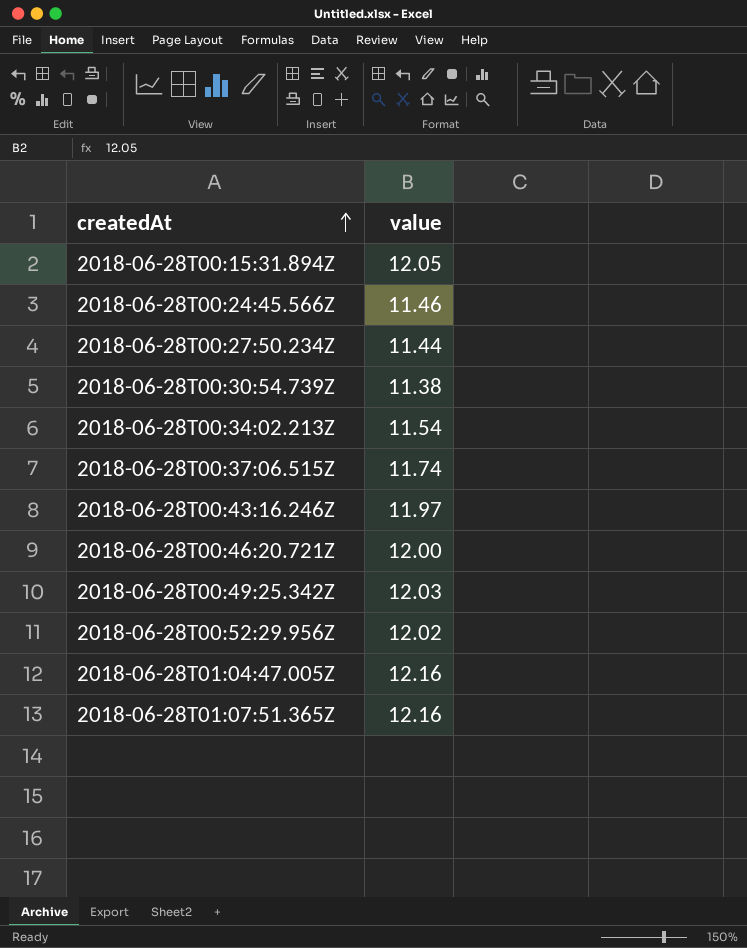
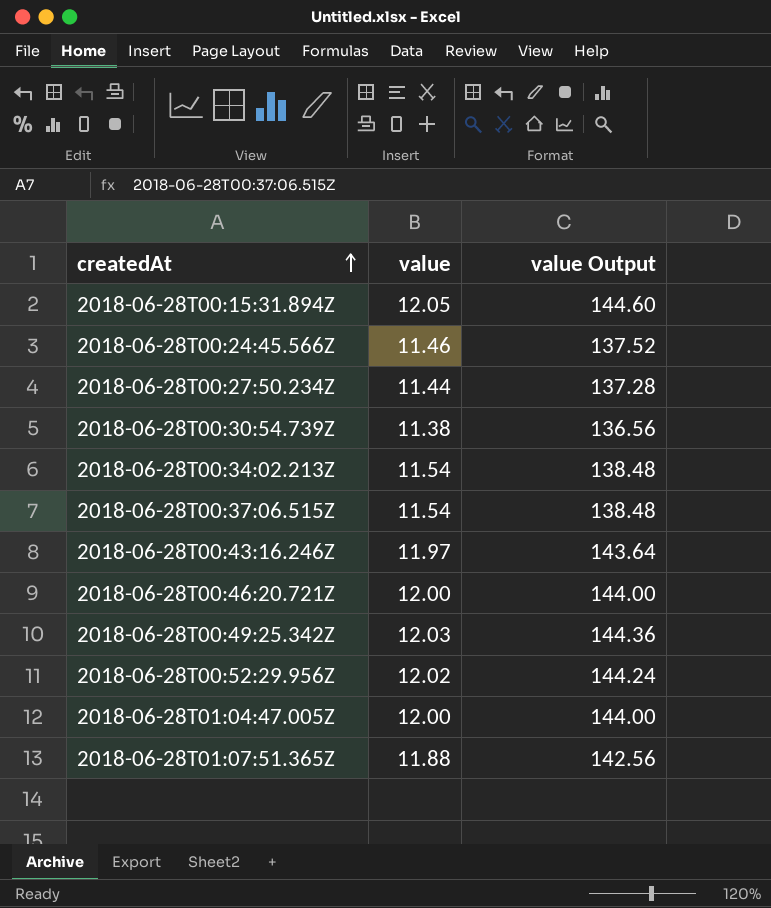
column value Output | formula: none -> [value] * 12
2018-06-28T00:37:06.515Z | value: 11.74 -> 11.54
2018-06-28T01:04:47.005Z | value: 12.16 -> 12.00
2018-06-28T01:07:51.365Z | value: 12.16 -> 11.88

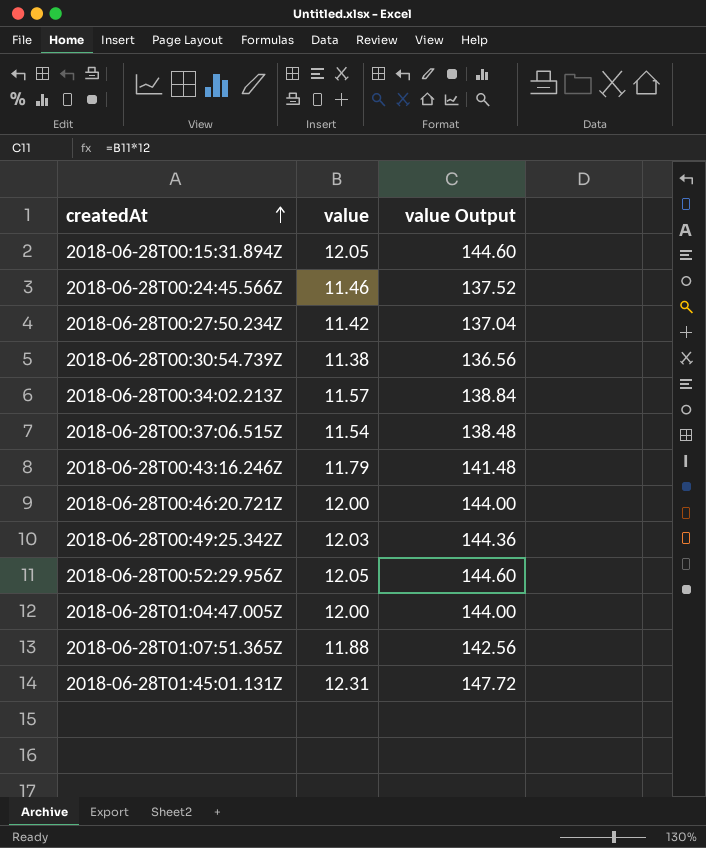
2018-06-28T00:27:50.234Z | value: 11.44 -> 11.42
2018-06-28T00:27:50.234Z | value Output: 137.28 -> 137.04
2018-06-28T00:34:02.213Z | value: 11.54 -> 11.57
2018-06-28T00:34:02.213Z | value Output: 138.48 -> 138.84
2018-06-28T00:43:16.246Z | value: 11.97 -> 11.79
2018-06-28T00:43:16.246Z | value Output: 143.64 -> 141.48
2018-06-28T00:52:29.956Z | value: 12.02 -> 12.05
2018-06-28T00:52:29.956Z | value Output: 144.24 -> 144.60
row 2018-06-28T01:45:01.131Z: none -> 12.31 | 147.72

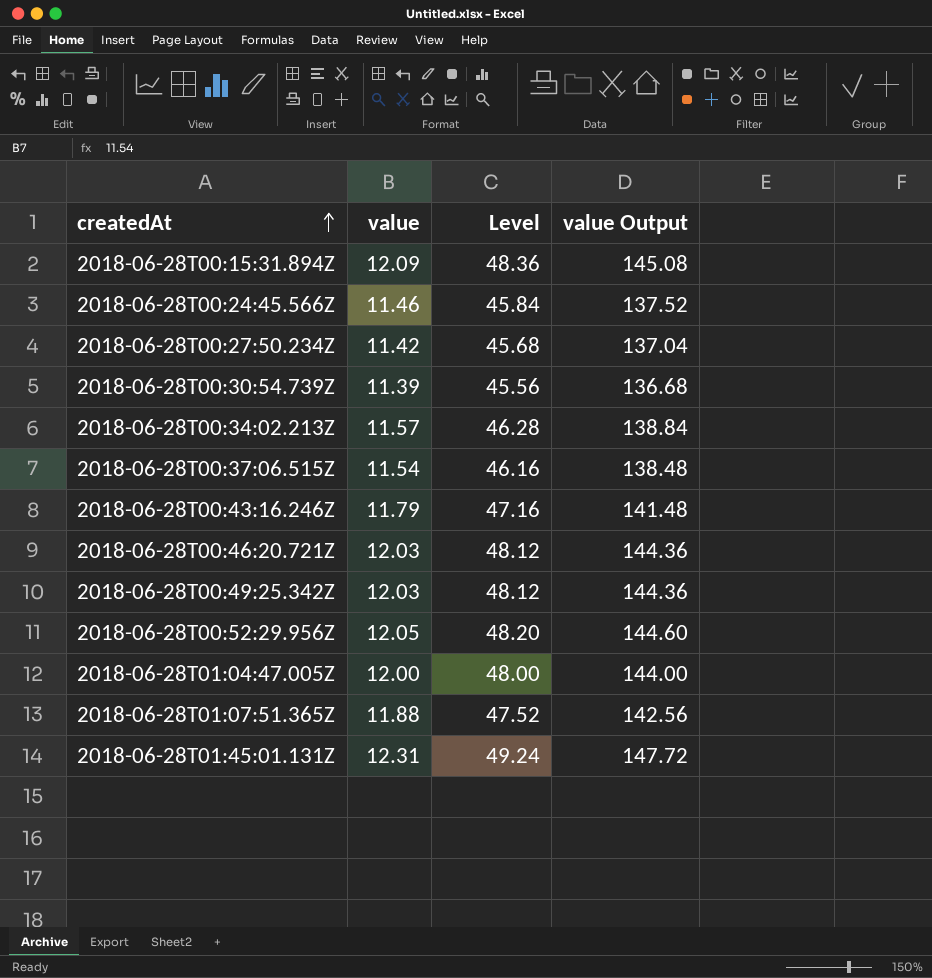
column Level | formula: none -> [value] * 4
2018-06-28T00:15:31.894Z | value: 12.05 -> 12.09
2018-06-28T00:15:31.894Z | value Output: 144.60 -> 145.08
2018-06-28T00:30:54.739Z | value: 11.38 -> 11.39
2018-06-28T00:30:54.739Z | value Output: 136.56 -> 136.68
2018-06-28T00:46:20.721Z | value: 12.00 -> 12.03
2018-06-28T00:46:20.721Z | value Output: 144.00 -> 144.36

